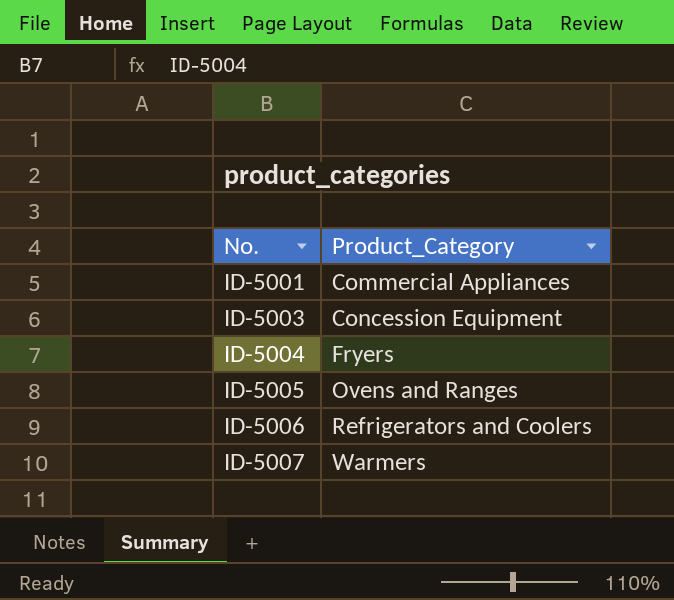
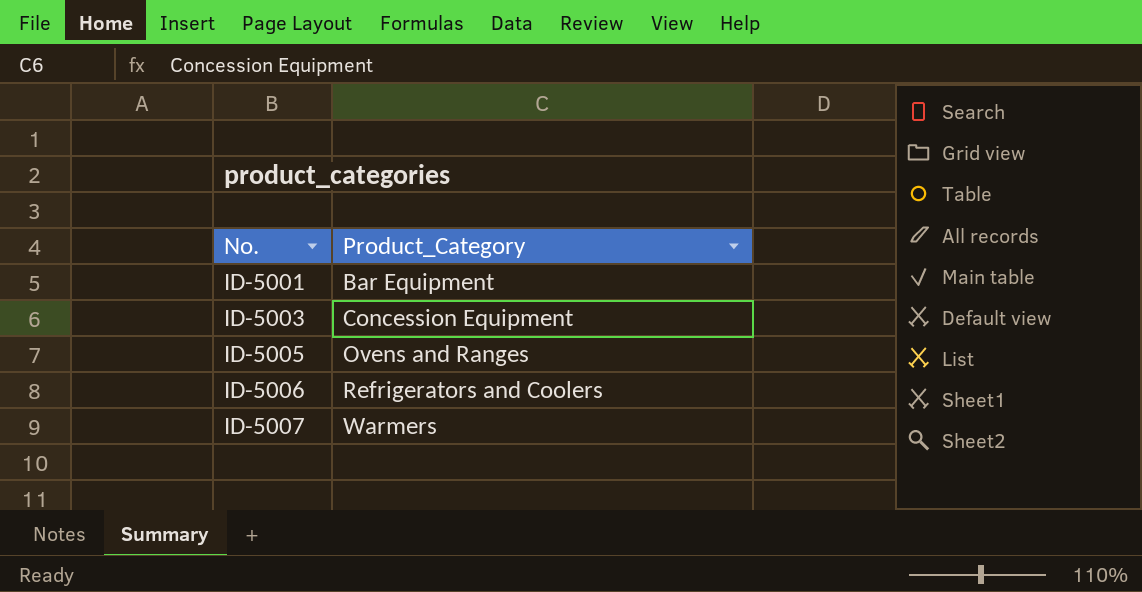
row ID-5004: Fryers -> none
ID-5001 | Product_Category: Commercial Appliances -> Bar Equipment

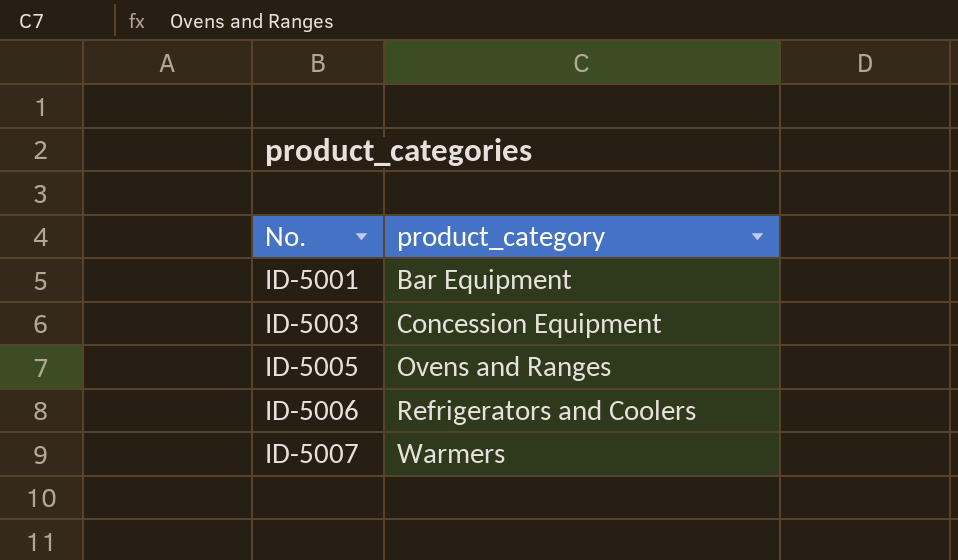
column name: Product_Category -> product_category

